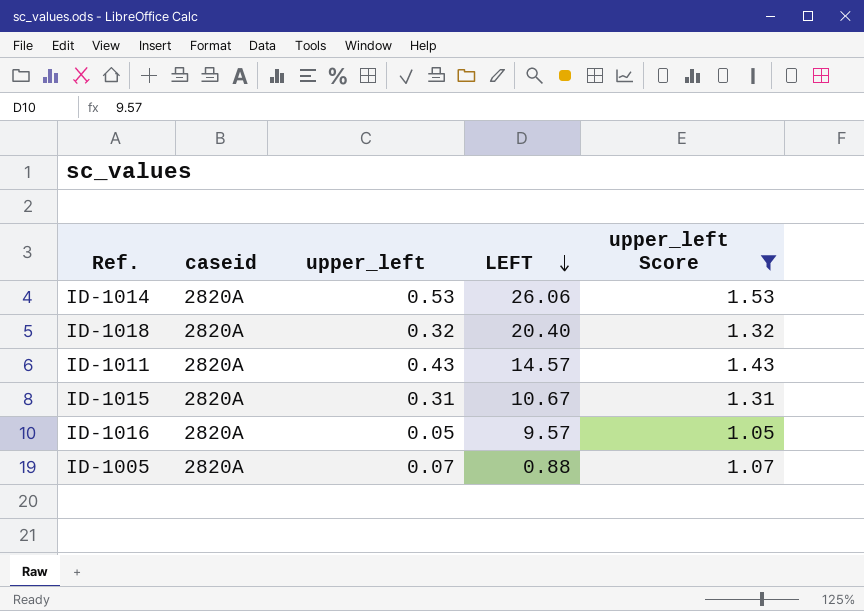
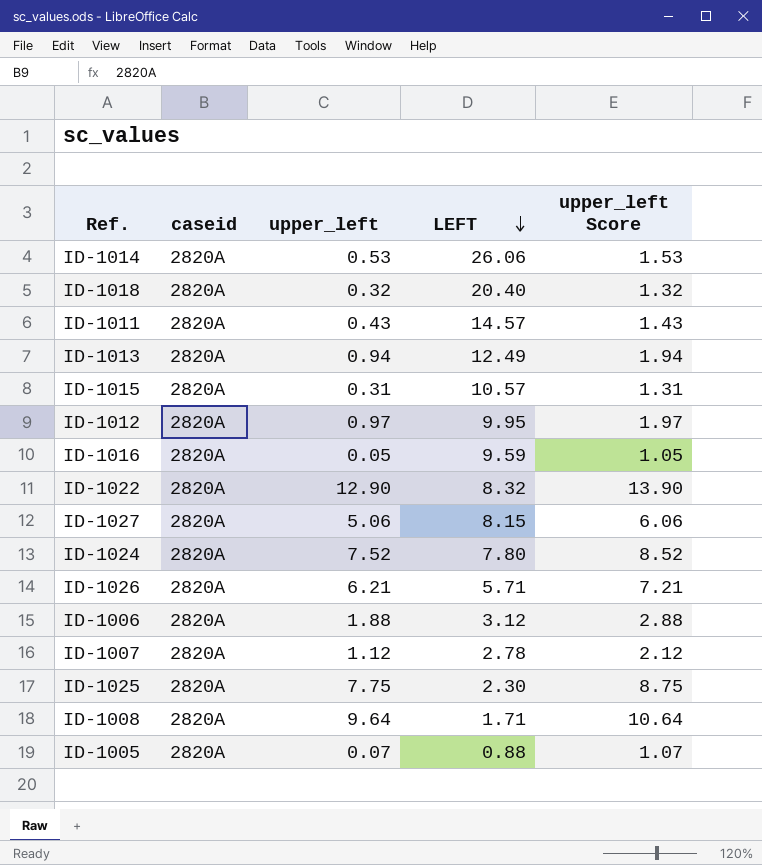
filter: upper_left Score <= 1.53 -> none
ID-1015 | LEFT: 10.67 -> 10.57
ID-1016 | LEFT: 9.57 -> 9.59

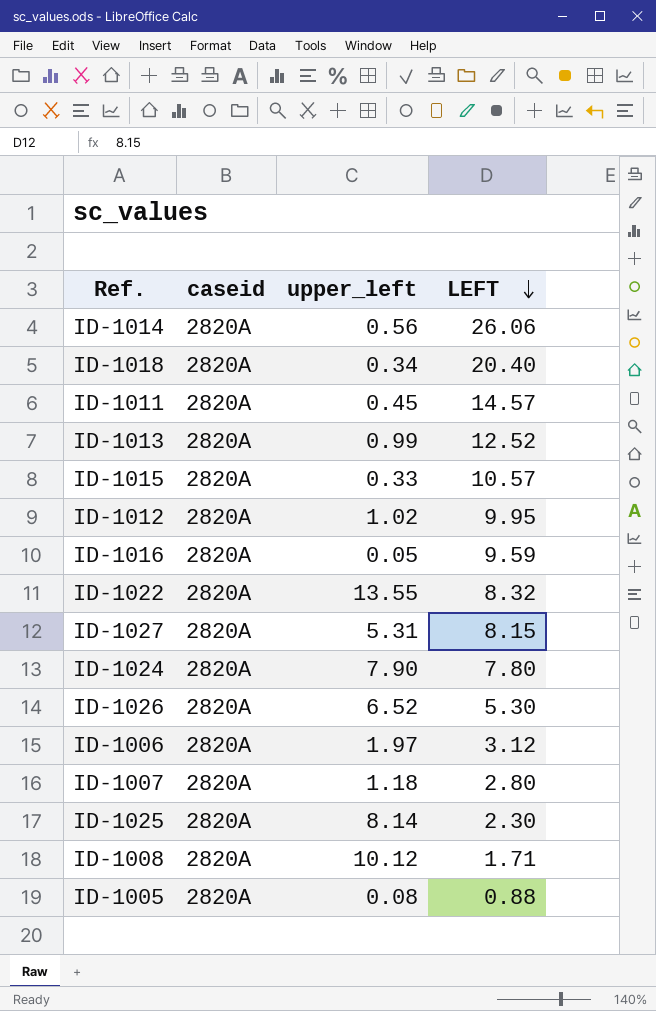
column upper_left Score | formula: [upper_left] + 1 -> none
ID-1014 | upper_left: 0.53 -> 0.56
ID-1018 | upper_left: 0.32 -> 0.34
ID-1011 | upper_left: 0.43 -> 0.45
ID-1013 | upper_left: 0.94 -> 0.99
ID-1013 | LEFT: 12.49 -> 12.52
ID-1015 | upper_left: 0.31 -> 0.33
ID-1012 | upper_left: 0.97 -> 1.02
ID-1022 | upper_left: 12.90 -> 13.55
ID-1027 | upper_left: 5.06 -> 5.31
ID-1024 | upper_left: 7.52 -> 7.90
ID-1026 | upper_left: 6.21 -> 6.52
ID-1026 | LEFT: 5.71 -> 5.30
ID-1006 | upper_left: 1.88 -> 1.97
ID-1007 | upper_left: 1.12 -> 1.18
ID-1007 | LEFT: 2.78 -> 2.80
ID-1025 | upper_left: 7.75 -> 8.14
ID-1008 | upper_left: 9.64 -> 10.12
ID-1005 | upper_left: 0.07 -> 0.08

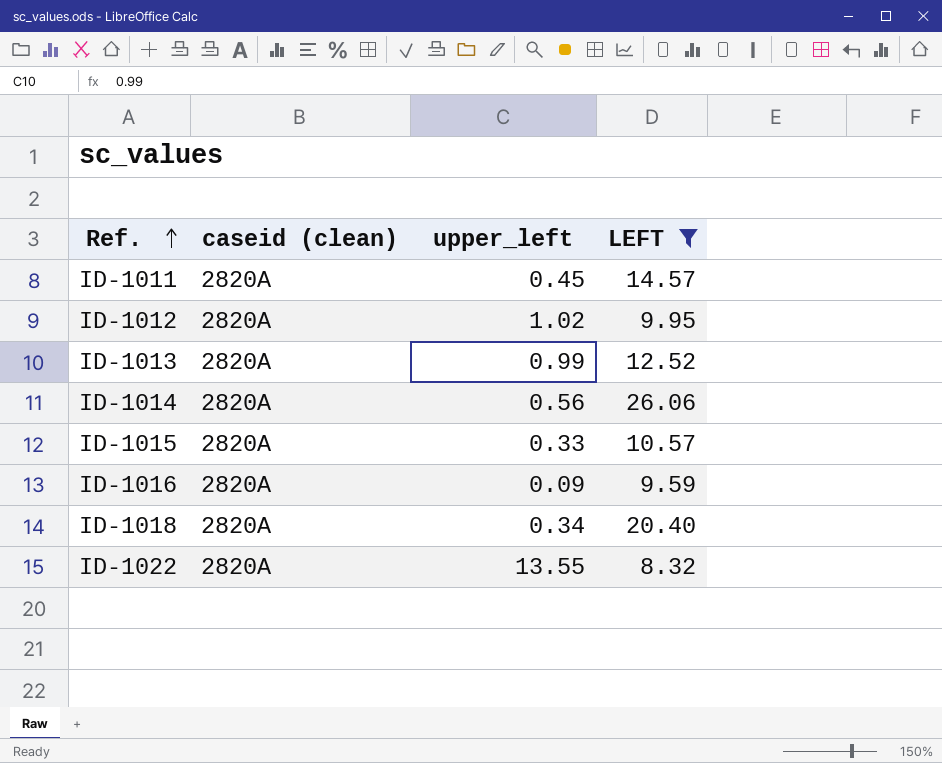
filter: none -> LEFT >= 8.32
row order: LEFT descending -> Ref. ascending
column name: caseid -> caseid (clean)
ID-1016 | upper_left: 0.05 -> 0.09

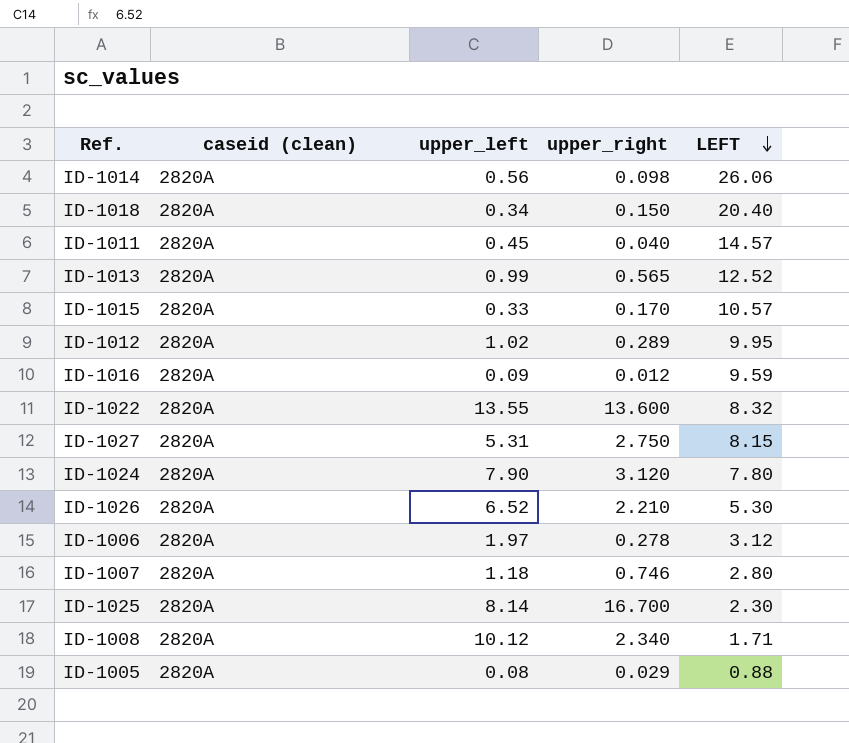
filter: LEFT >= 8.32 -> none
row order: Ref. ascending -> LEFT descending
column upper_right | position: none -> 4

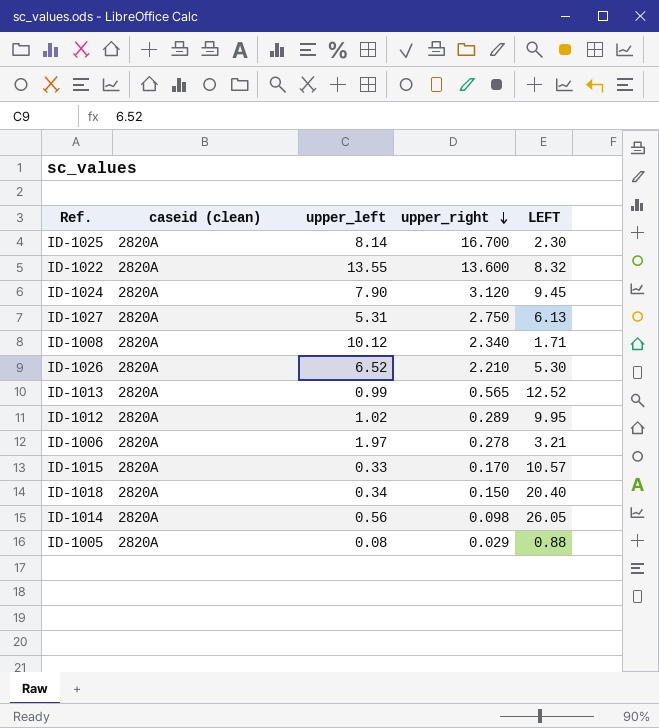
row order: LEFT descending -> upper_right descending
row ID-1011: 2820A | 0.45 | 0.040 | 14.57 -> none
row ID-1016: 2820A | 0.09 | 0.012 | 9.59 -> none
row ID-1007: 2820A | 1.18 | 0.746 | 2.80 -> none
ID-1024 | LEFT: 7.80 -> 9.45
ID-1027 | LEFT: 8.15 -> 6.13
ID-1006 | LEFT: 3.12 -> 3.21
ID-1014 | LEFT: 26.06 -> 26.05

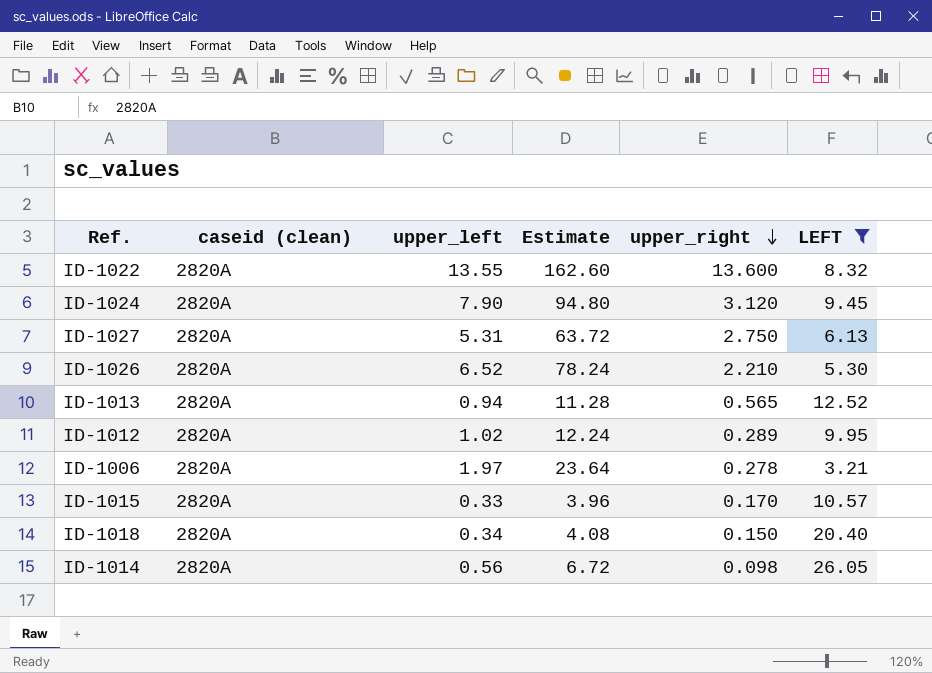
filter: none -> LEFT >= 3.21
column Estimate | formula: none -> [upper_left] * 12
ID-1013 | upper_left: 0.99 -> 0.94

